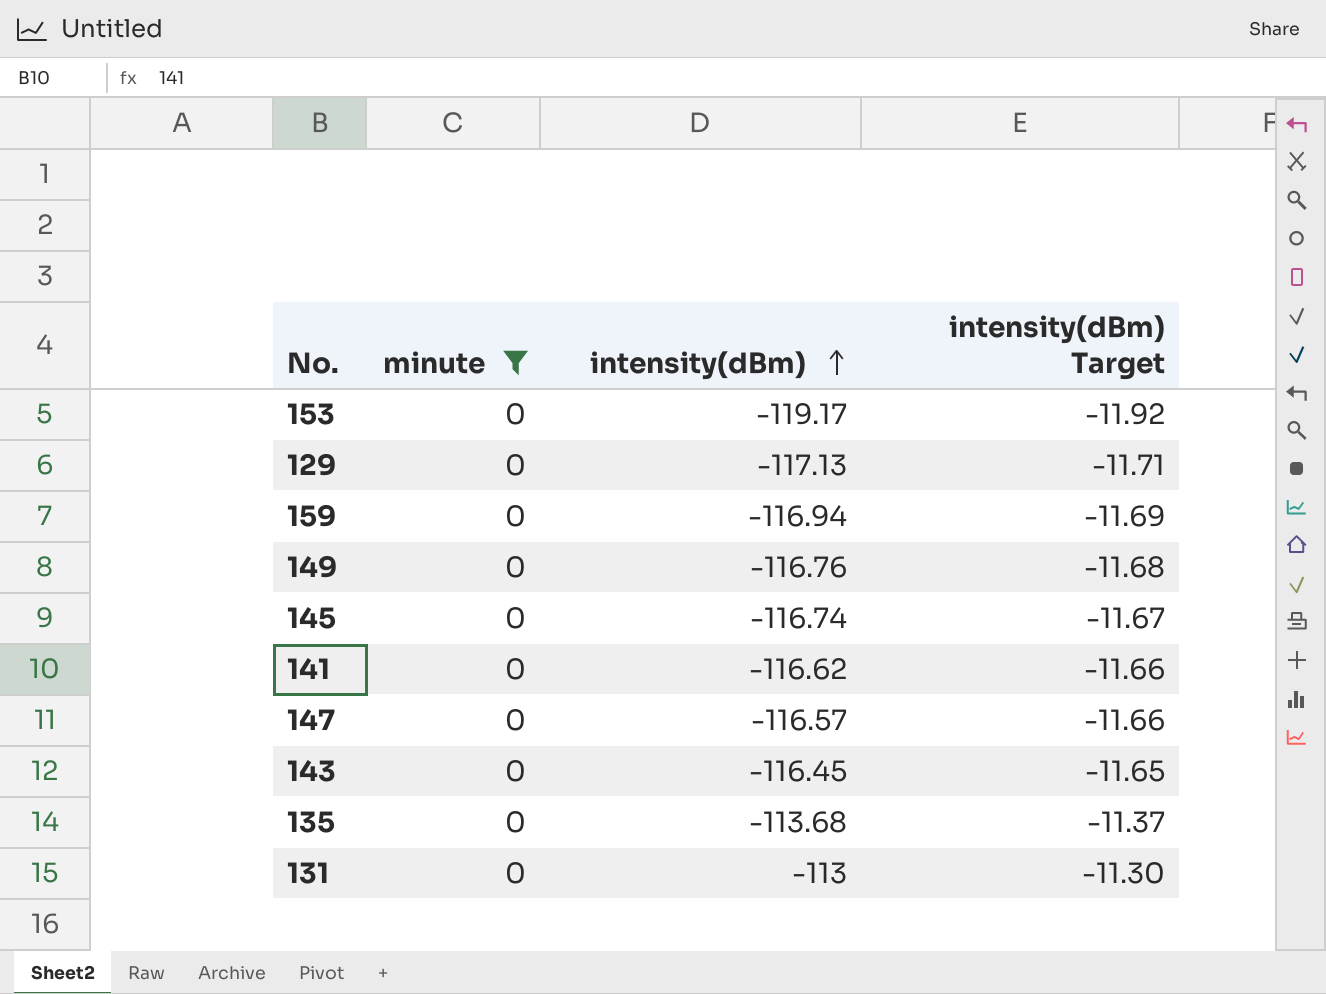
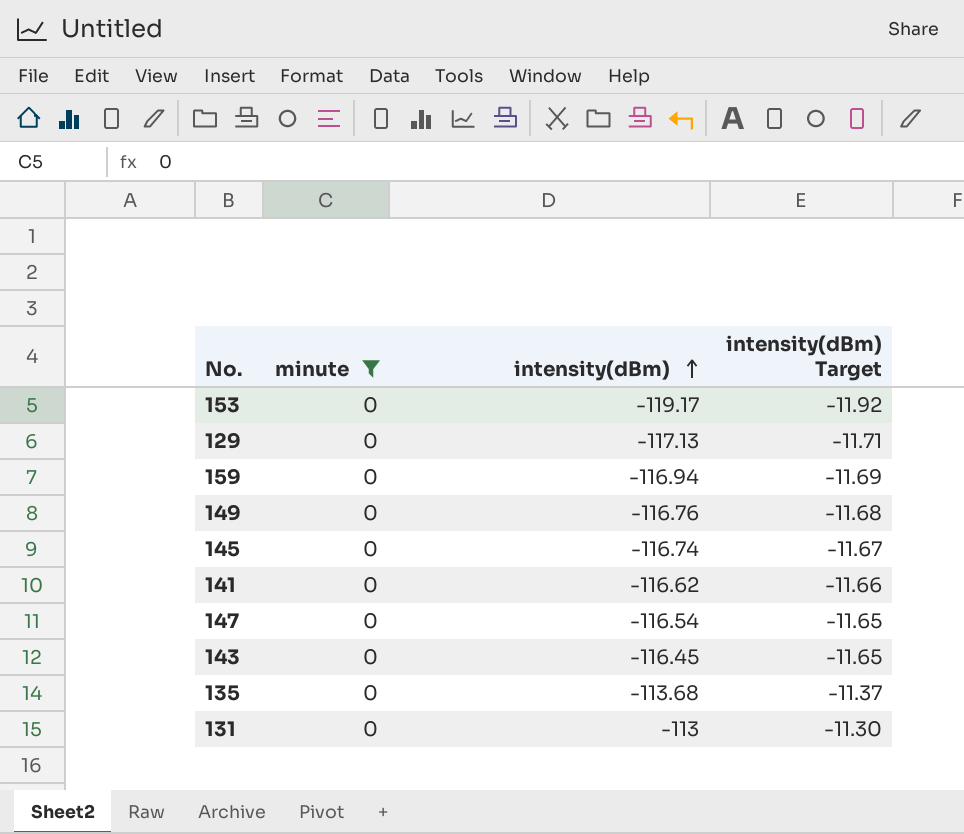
147 | intensity(dBm): -116.57 -> -116.54
147 | intensity(dBm) Target: -11.66 -> -11.65

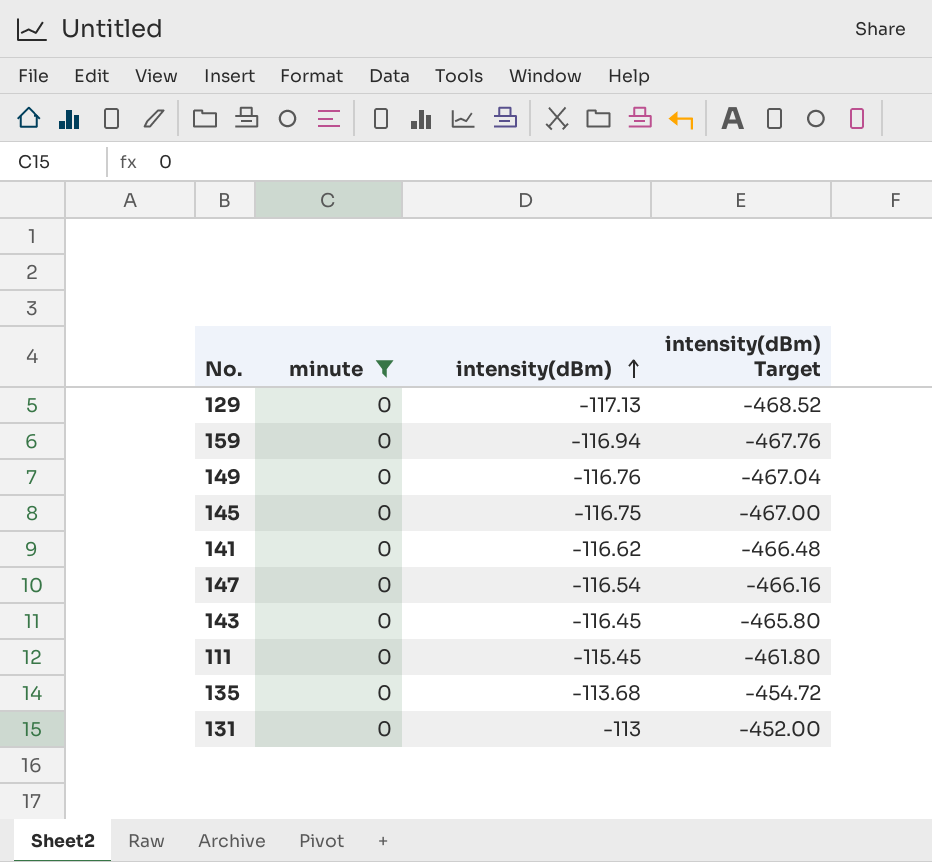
column intensity(dBm) Target | formula: [intensity(dBm)] * 0.1 -> [intensity(dBm)] * 4
row 153: 0 | -119.17 | -11.92 -> none
145 | intensity(dBm): -116.74 -> -116.75
row 111: none -> 0 | -115.45 | -461.80

